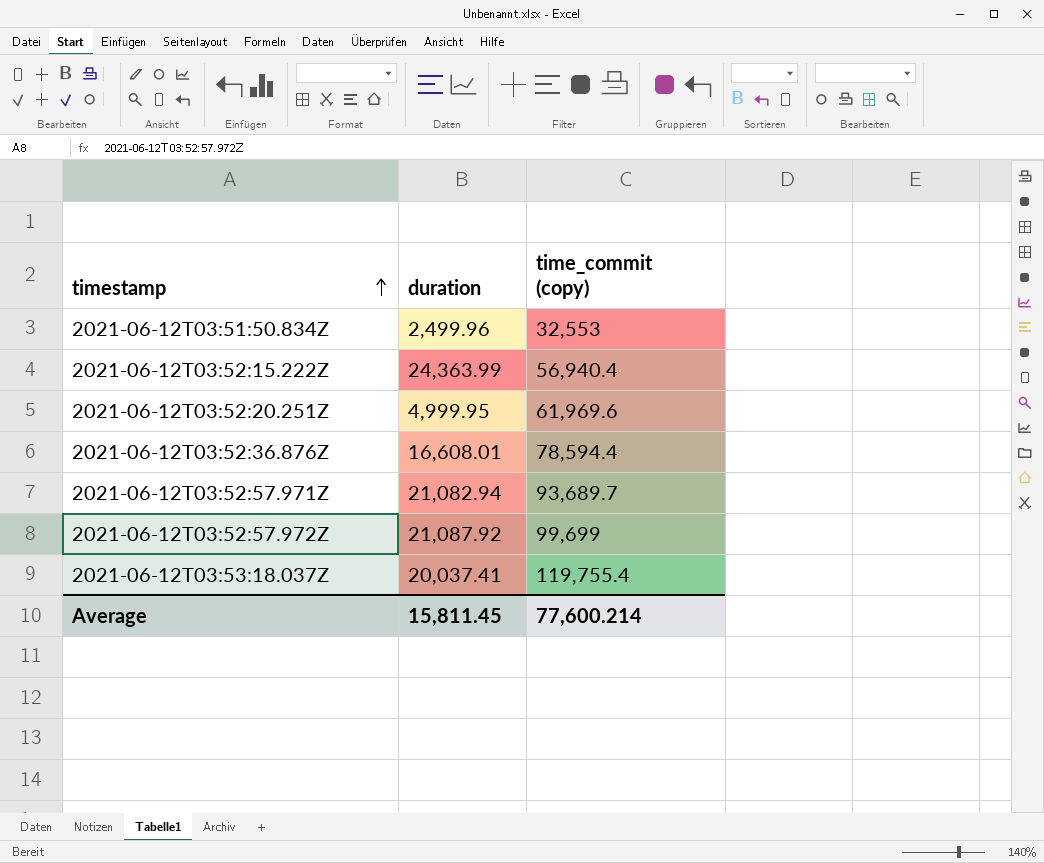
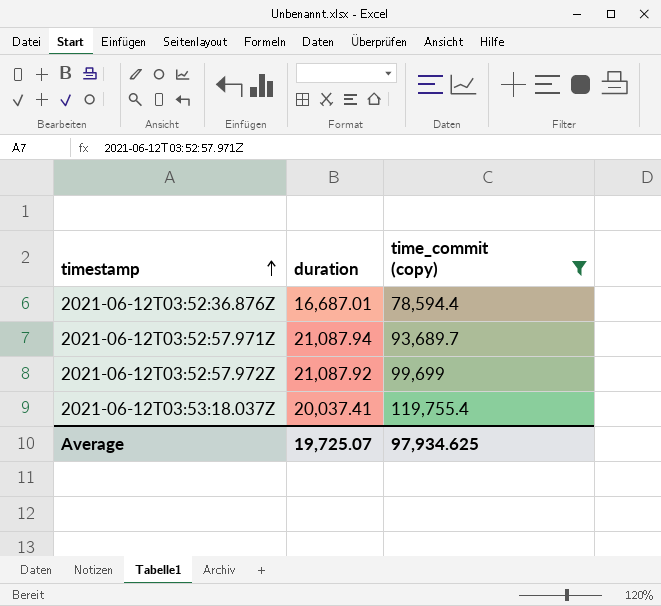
filter: none -> time_commit (copy) >= 78,594.4
2021-06-12T03:52:36.876Z | duration: 16,608.01 -> 16,687.01
2021-06-12T03:52:57.971Z | duration: 21,082.94 -> 21,087.94
Average | duration: 15,811.45 -> 19,725.07
Average | time_commit (copy): 77,600.214 -> 97,934.625

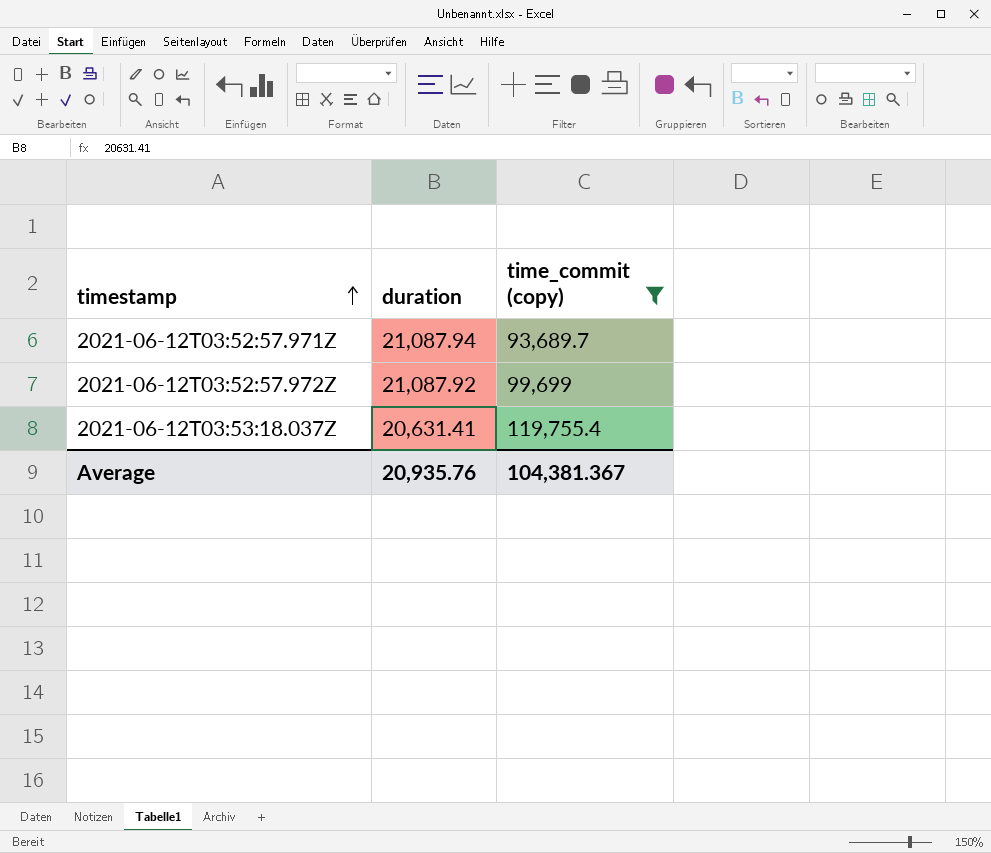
row 2021-06-12T03:52:36.876Z: 16,687.01 | 78,594.4 -> none
2021-06-12T03:53:18.037Z | duration: 20,037.41 -> 20,631.41
Average | duration: 19,725.07 -> 20,935.76
Average | time_commit (copy): 97,934.625 -> 104,381.367

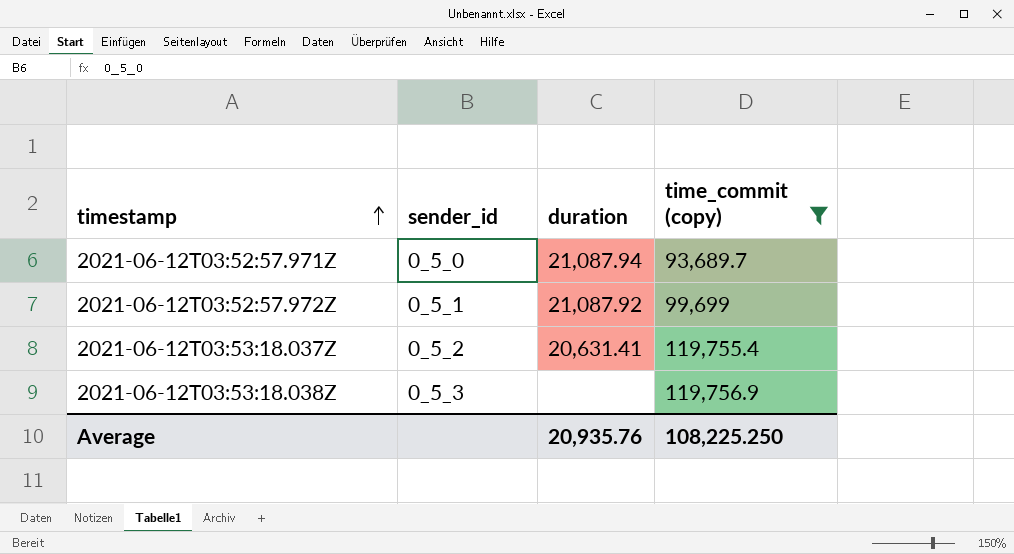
column sender_id | position: none -> 2
row 2021-06-12T03:53:18.038Z: none -> 0_5_3 | none | 119,756.9
Average | time_commit (copy): 104,381.367 -> 108,225.250

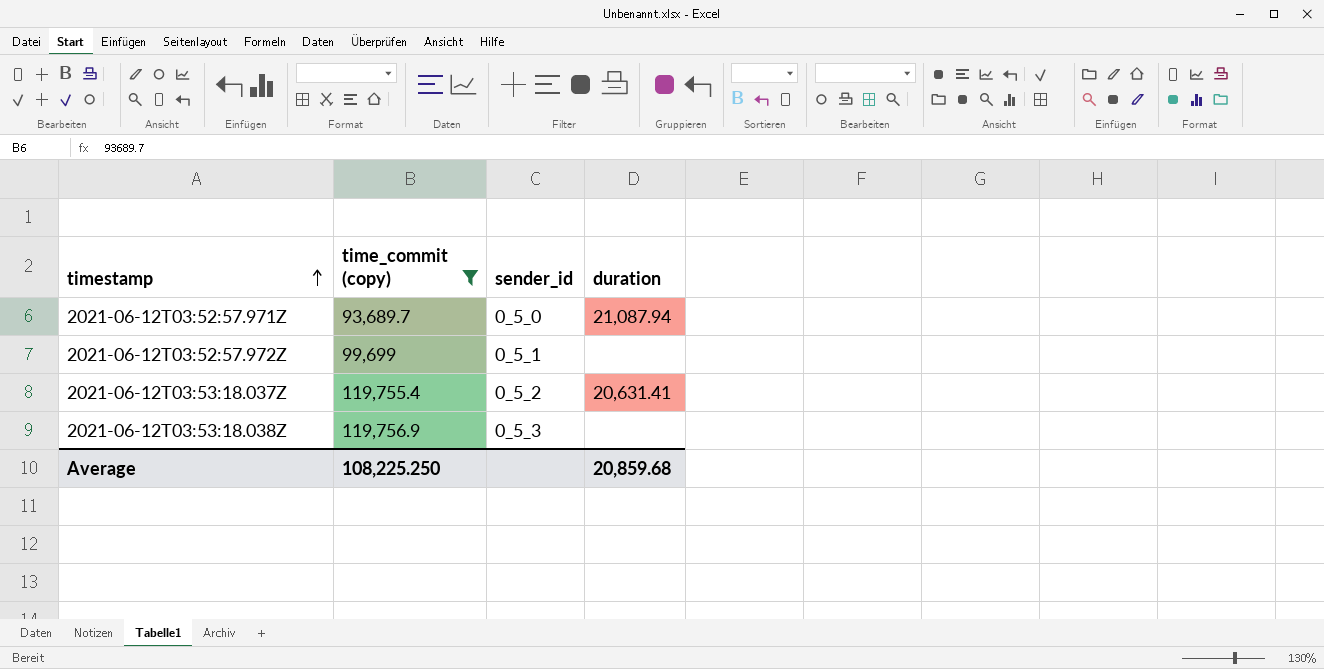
column time_commit (copy) | position: 4 -> 2
2021-06-12T03:52:57.972Z | duration: 21,087.92 -> none
Average | duration: 20,935.76 -> 20,859.68

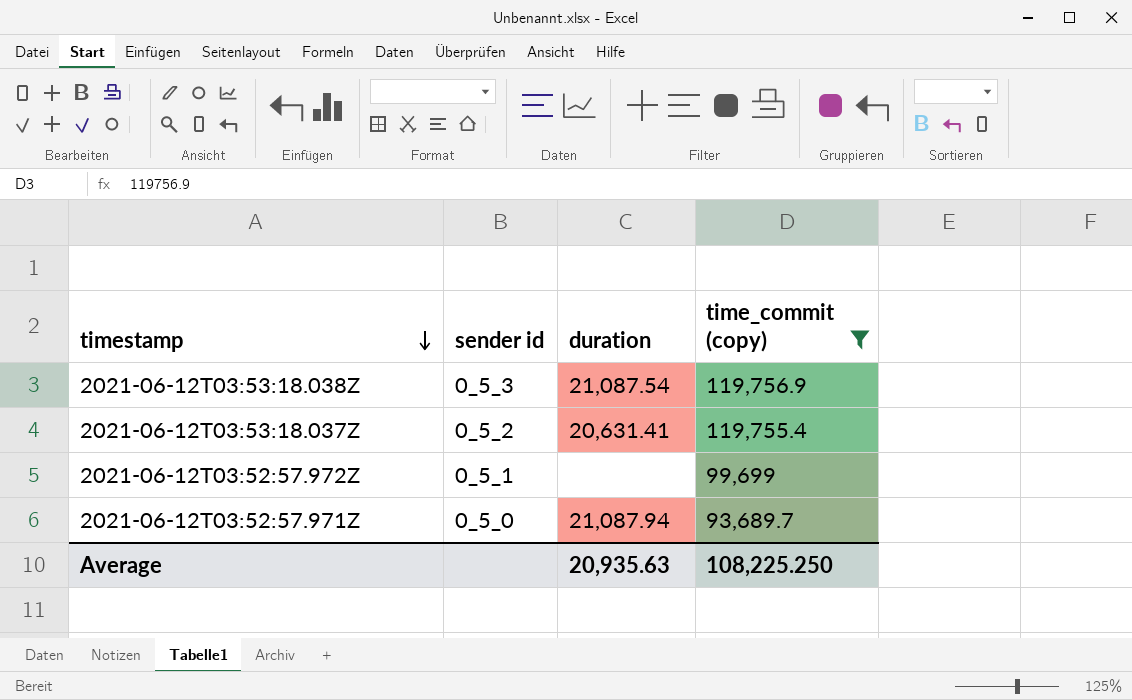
row order: timestamp ascending -> timestamp descending
column name: sender_id -> sender id
column time_commit (copy) | position: 2 -> 4
2021-06-12T03:53:18.038Z | duration: none -> 21,087.54
Average | duration: 20,859.68 -> 20,935.63

